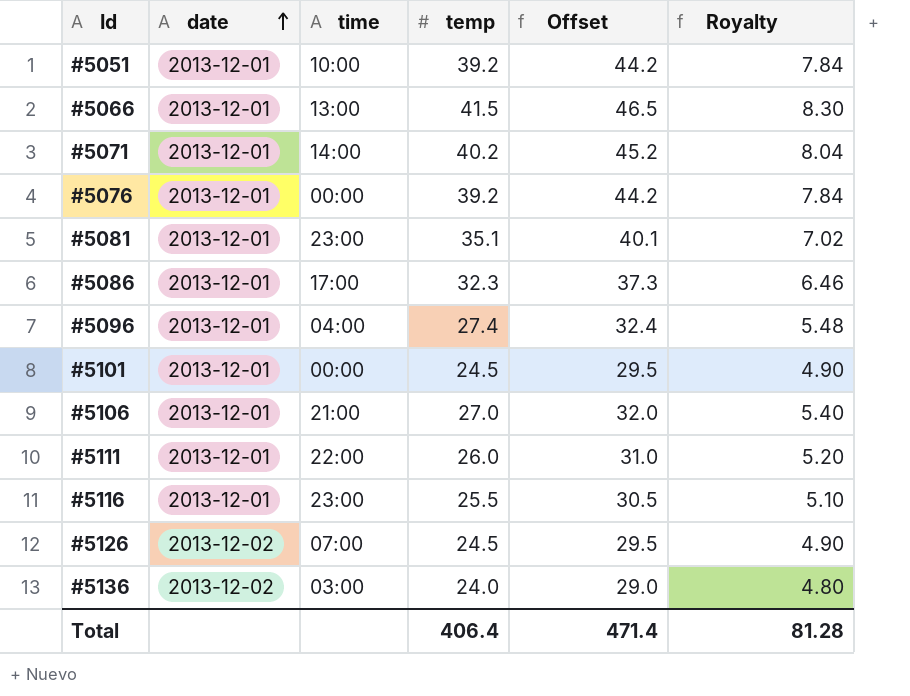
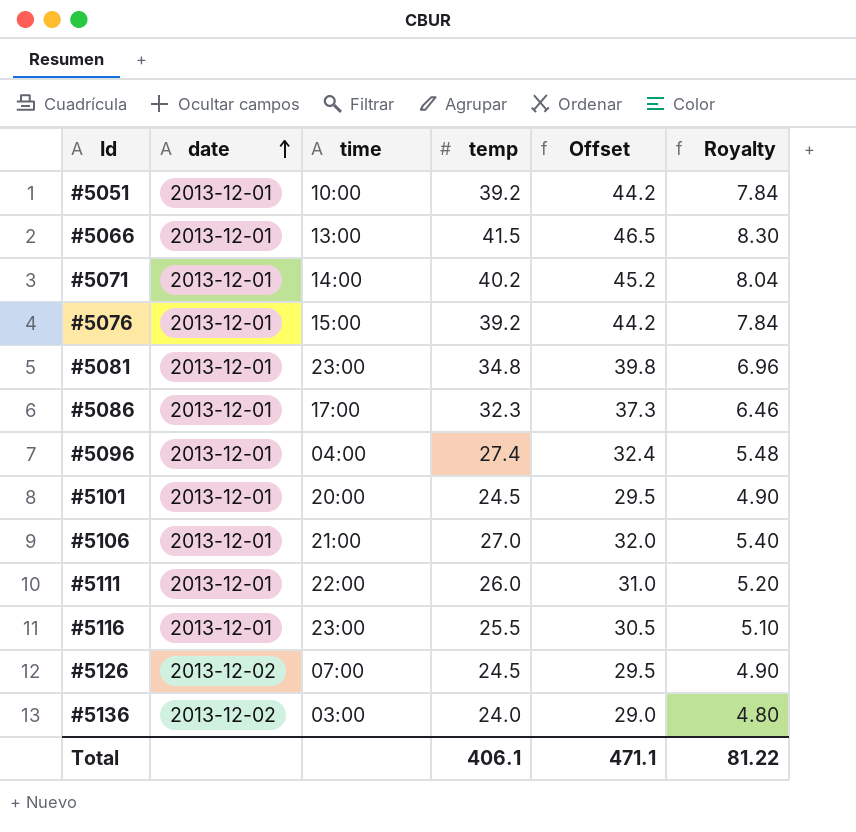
#5076 | time: 00:00 -> 15:00
#5081 | temp: 35.1 -> 34.8
#5081 | Offset: 40.1 -> 39.8
#5081 | Royalty: 7.02 -> 6.96
#5101 | time: 00:00 -> 20:00
Total | temp: 406.4 -> 406.1
Total | Offset: 471.4 -> 471.1
Total | Royalty: 81.28 -> 81.22

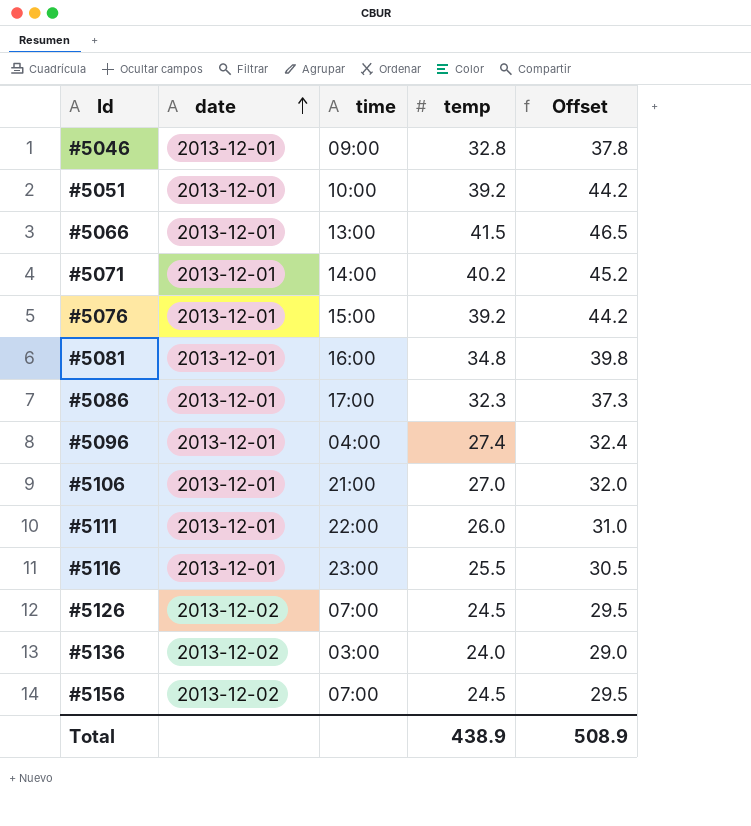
column Royalty | formula: [temp] * 0.2 -> none
row #5101: 2013-12-01 | 20:00 | 24.5 | 29.5 | 4.90 -> none
row #5046: none -> 2013-12-01 | 09:00 | 32.8 | 37.8
#5081 | time: 23:00 -> 16:00
row #5156: none -> 2013-12-02 | 07:00 | 24.5 | 29.5
Total | temp: 406.1 -> 438.9
Total | Offset: 471.1 -> 508.9

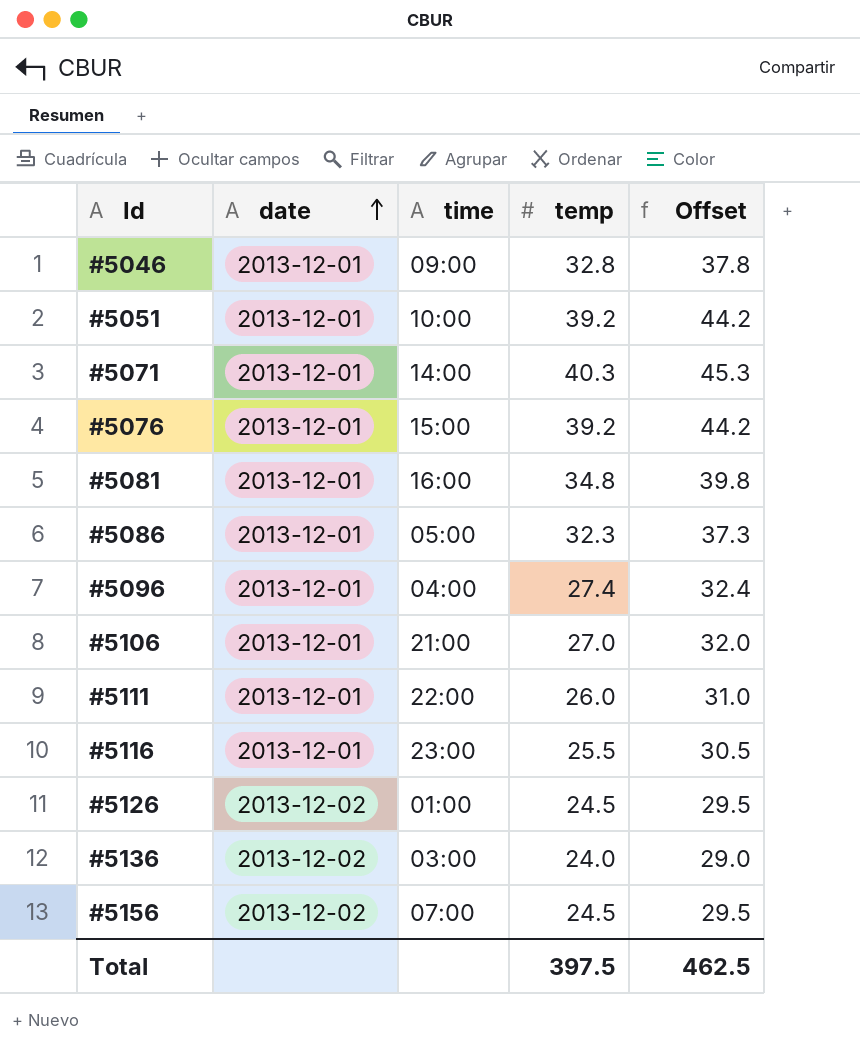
row #5066: 2013-12-01 | 13:00 | 41.5 | 46.5 -> none
#5071 | temp: 40.2 -> 40.3
#5071 | Offset: 45.2 -> 45.3
#5086 | time: 17:00 -> 05:00
#5126 | time: 07:00 -> 01:00
Total | temp: 438.9 -> 397.5
Total | Offset: 508.9 -> 462.5

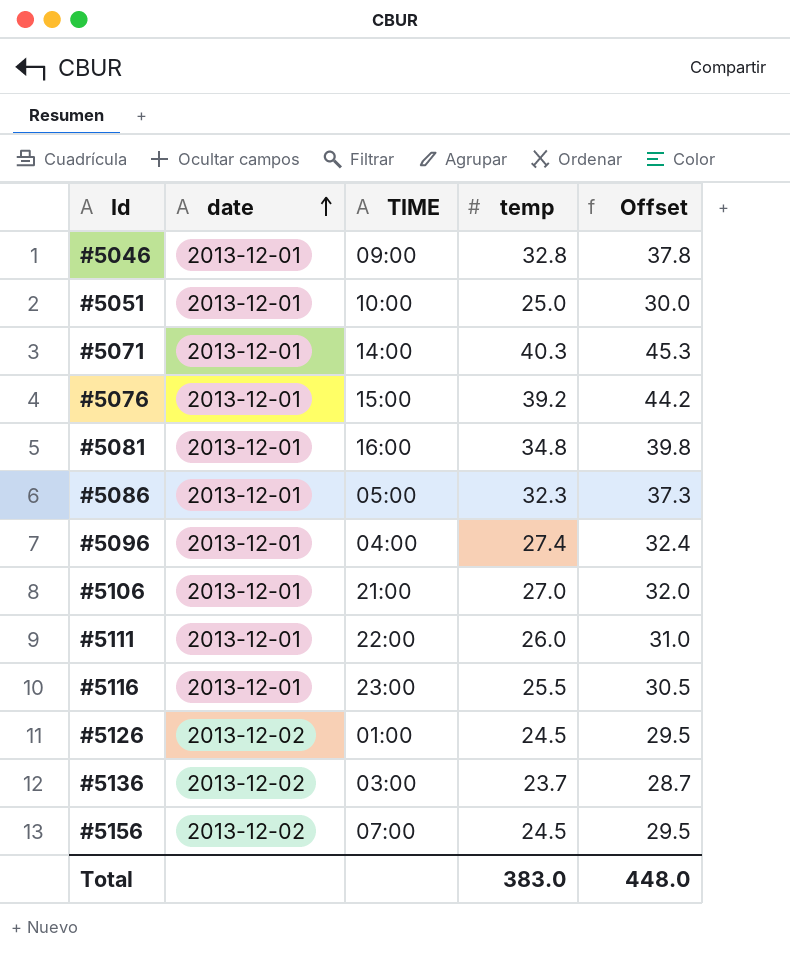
column name: time -> TIME
#5051 | temp: 39.2 -> 25.0
#5051 | Offset: 44.2 -> 30.0
#5136 | temp: 24.0 -> 23.7
#5136 | Offset: 29.0 -> 28.7
Total | temp: 397.5 -> 383.0
Total | Offset: 462.5 -> 448.0

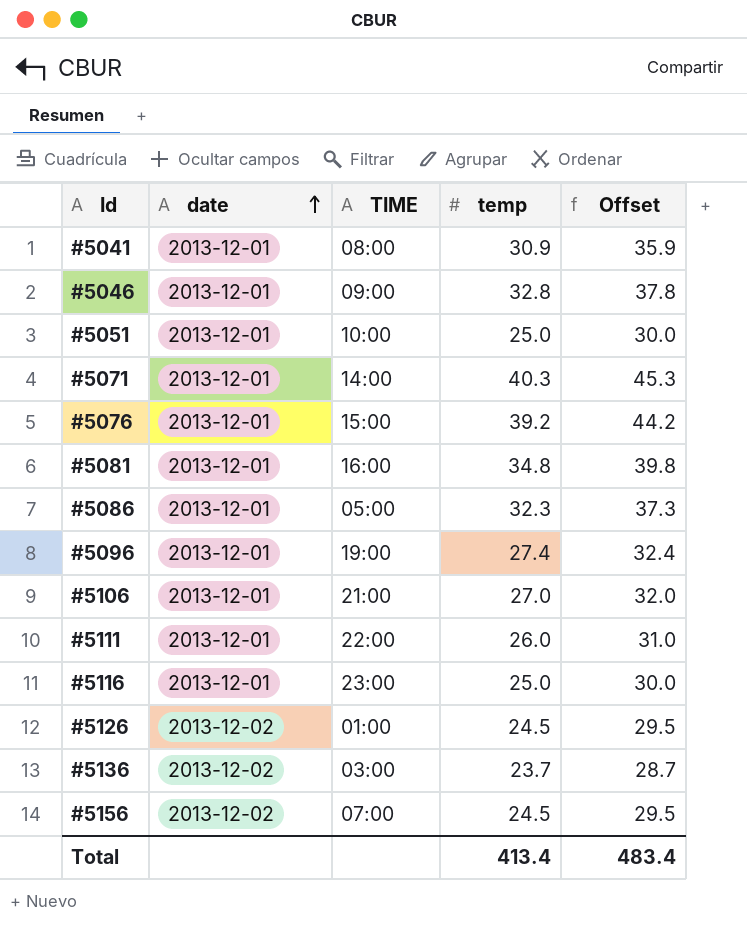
row #5041: none -> 2013-12-01 | 08:00 | 30.9 | 35.9
#5096 | TIME: 04:00 -> 19:00
#5116 | temp: 25.5 -> 25.0
#5116 | Offset: 30.5 -> 30.0
Total | temp: 383.0 -> 413.4
Total | Offset: 448.0 -> 483.4

